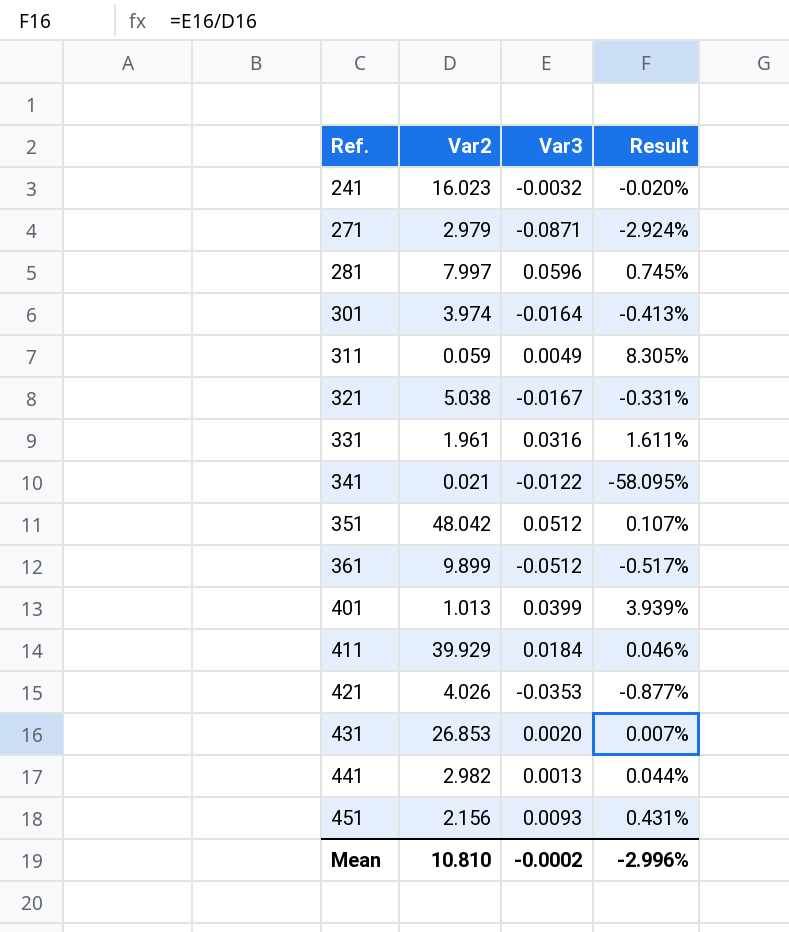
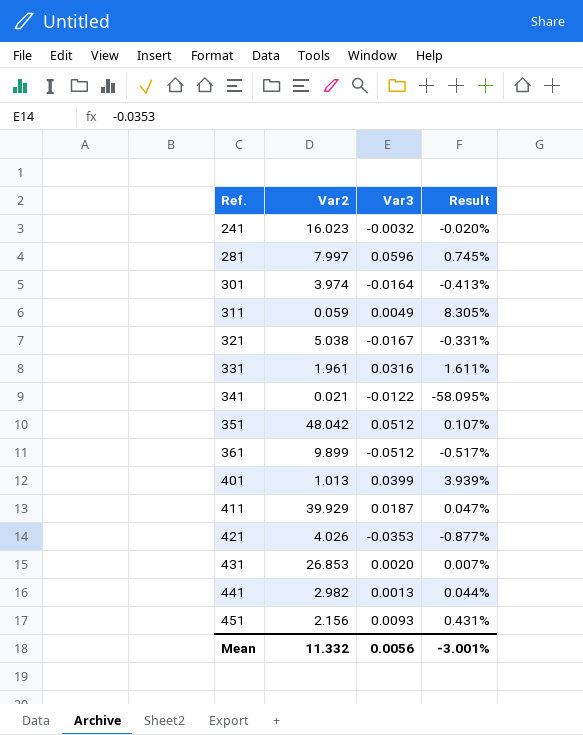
row 271: 2.979 | -0.0871 | -2.924% -> none
411 | Var3: 0.0184 -> 0.0187
411 | Result: 0.046% -> 0.047%
Mean | Var2: 10.810 -> 11.332
Mean | Var3: -0.0002 -> 0.0056
Mean | Result: -2.996% -> -3.001%

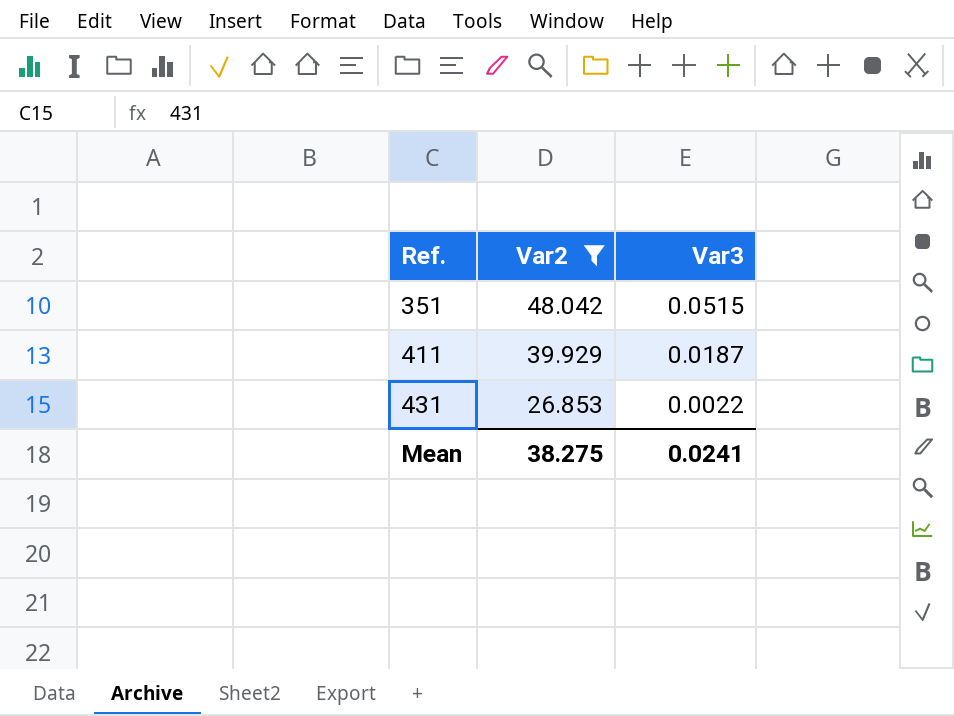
filter: none -> Var2 >= 26.853
column Result | formula: [Var3] / [Var2] -> none
351 | Var3: 0.0512 -> 0.0515
431 | Var3: 0.0020 -> 0.0022
Mean | Var2: 11.332 -> 38.275
Mean | Var3: 0.0056 -> 0.0241

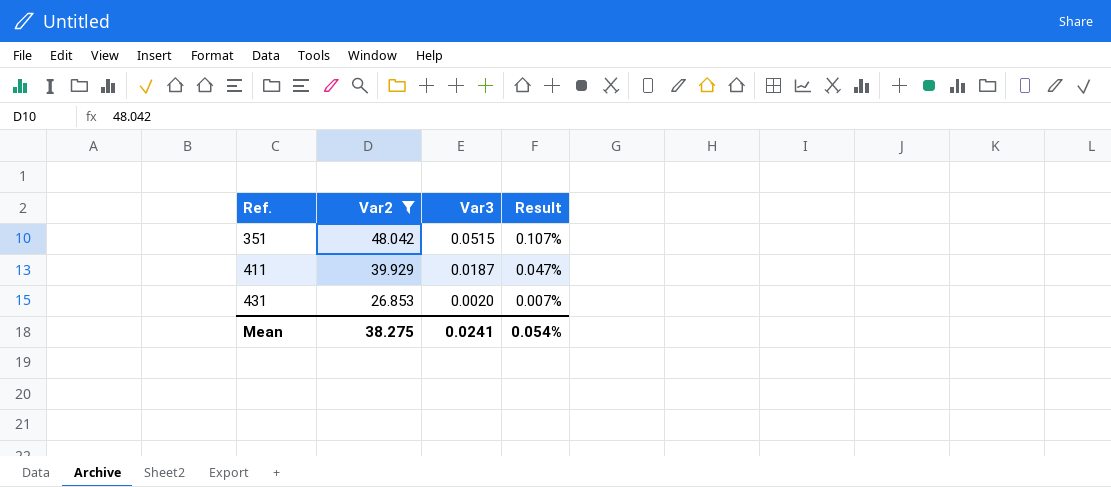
column Result | formula: none -> [Var3] / [Var2]
431 | Var3: 0.0022 -> 0.0020

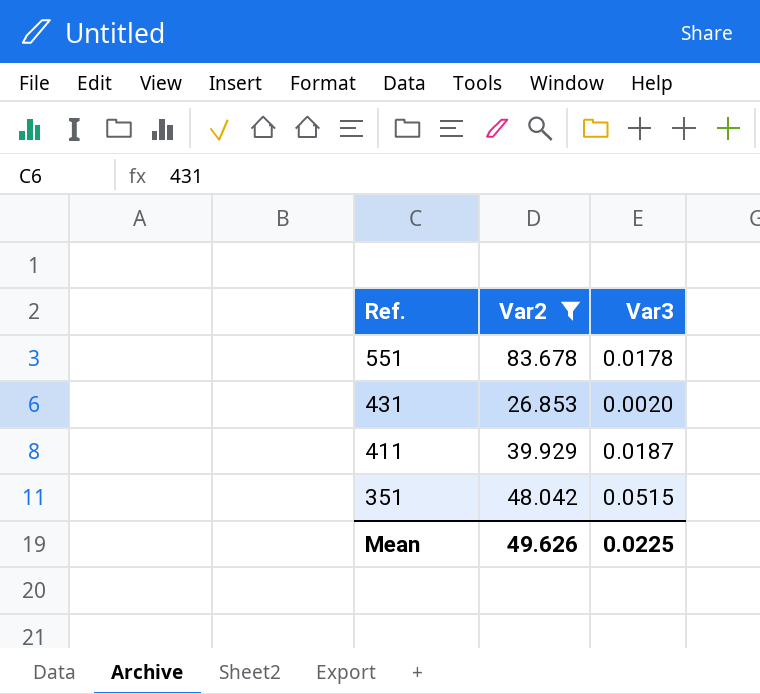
row order: Ref. ascending -> Ref. descending
column Result | formula: [Var3] / [Var2] -> none
row 551: none -> 83.678 | 0.0178
Mean | Var2: 38.275 -> 49.626
Mean | Var3: 0.0241 -> 0.0225

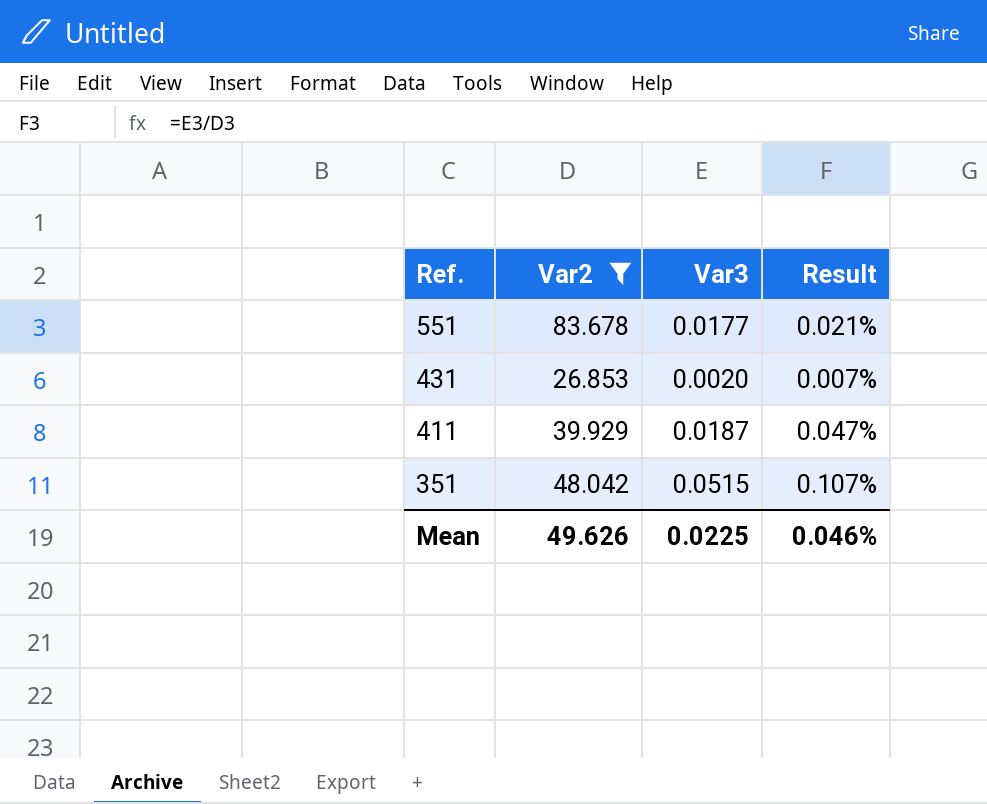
column Result | formula: none -> [Var3] / [Var2]
551 | Var3: 0.0178 -> 0.0177

